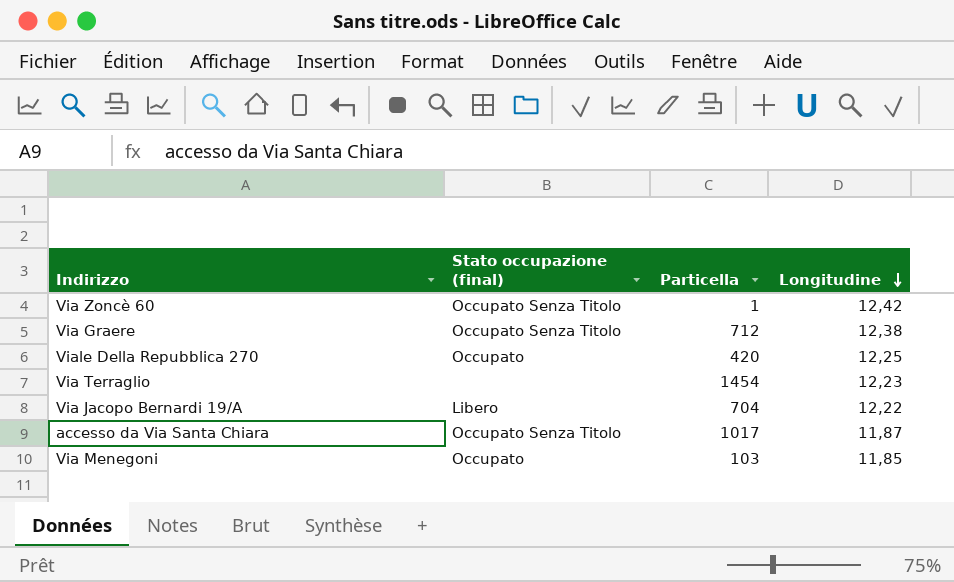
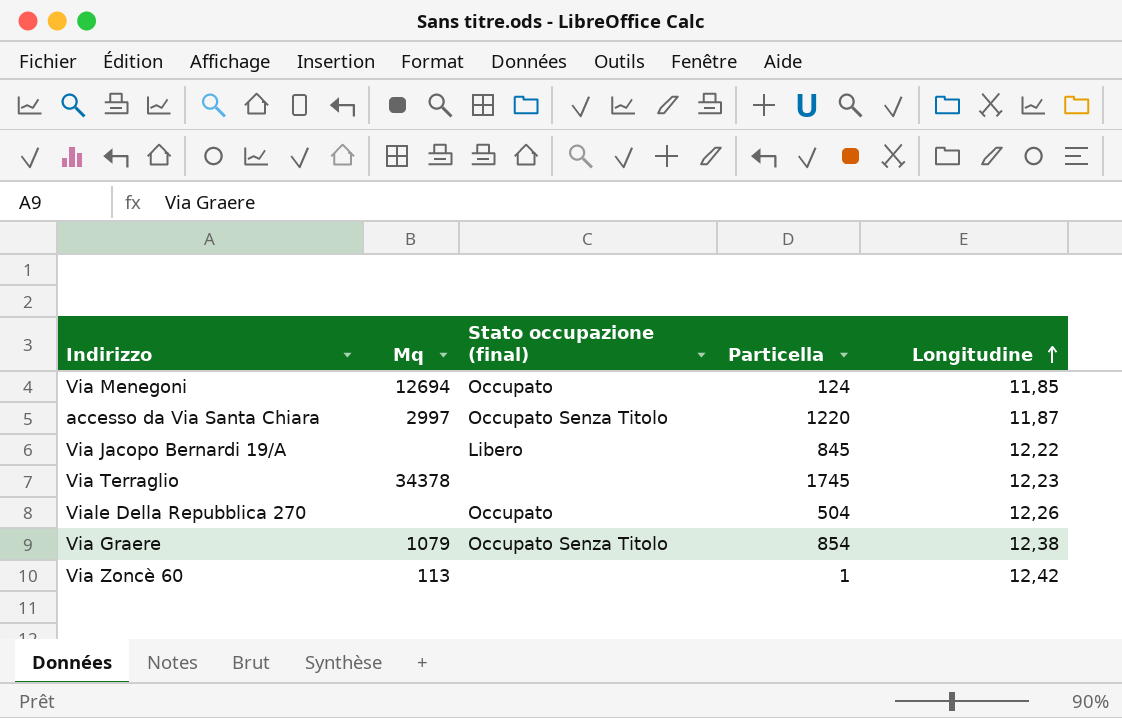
row order: Longitudine descending -> Longitudine ascending
column Mq | position: none -> 2
Via Menegoni | Particella: 103 -> 124
accesso da Via Santa Chiara | Particella: 1017 -> 1220
Via Jacopo Bernardi 19/A | Particella: 704 -> 845
Via Terraglio | Particella: 1454 -> 1745
Viale Della Repubblica 270 | Particella: 420 -> 504
Viale Della Repubblica 270 | Longitudine: 12,25 -> 12,26
Via Graere | Particella: 712 -> 854
Via Zoncè 60 | Stato occupazione (final): Occupato Senza Titolo -> none

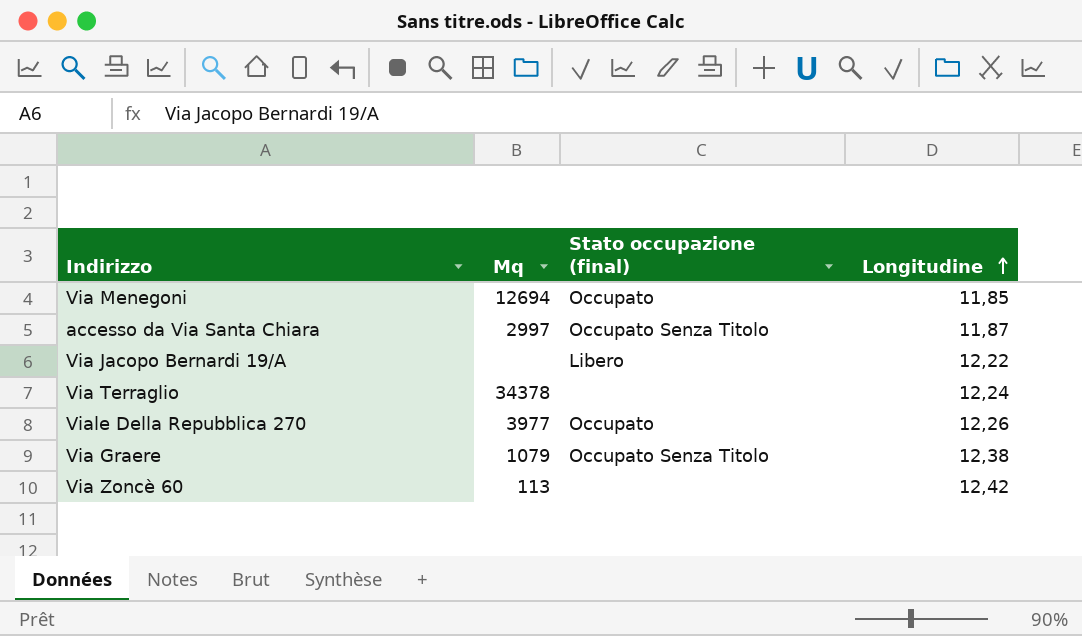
column Particella | position: 4 -> none
Via Terraglio | Longitudine: 12,23 -> 12,24
Viale Della Repubblica 270 | Mq: none -> 3977

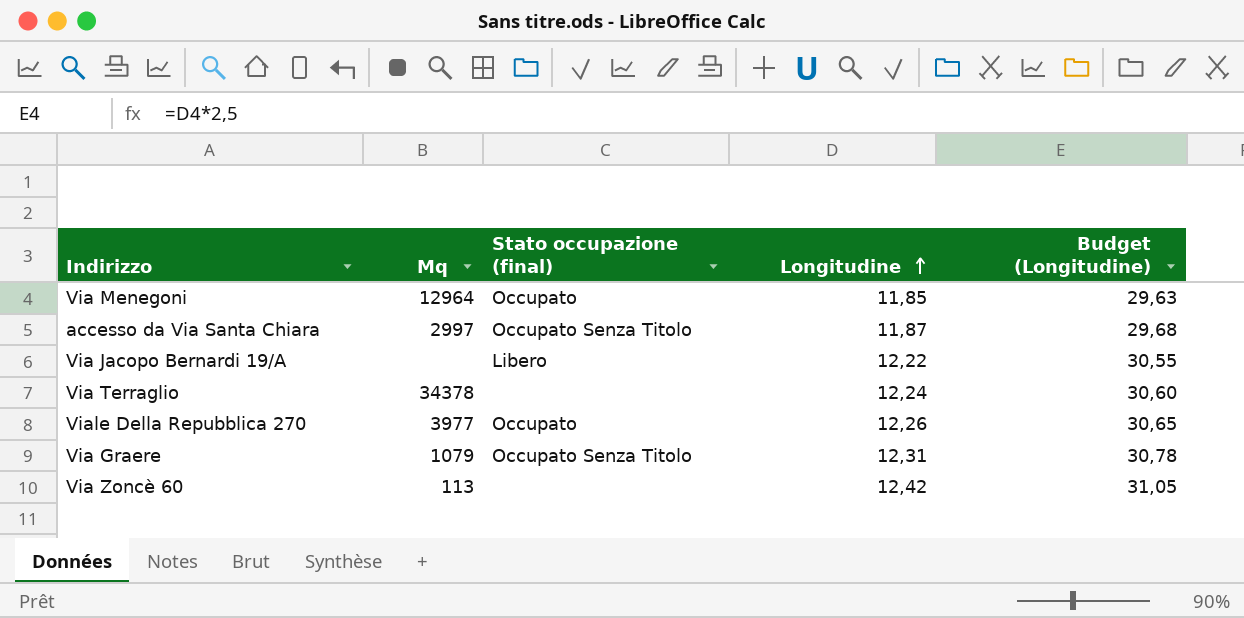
column Budget (Longitudine) | formula: none -> [Longitudine] * 2,5
Via Menegoni | Mq: 12694 -> 12964
Via Graere | Longitudine: 12,38 -> 12,31

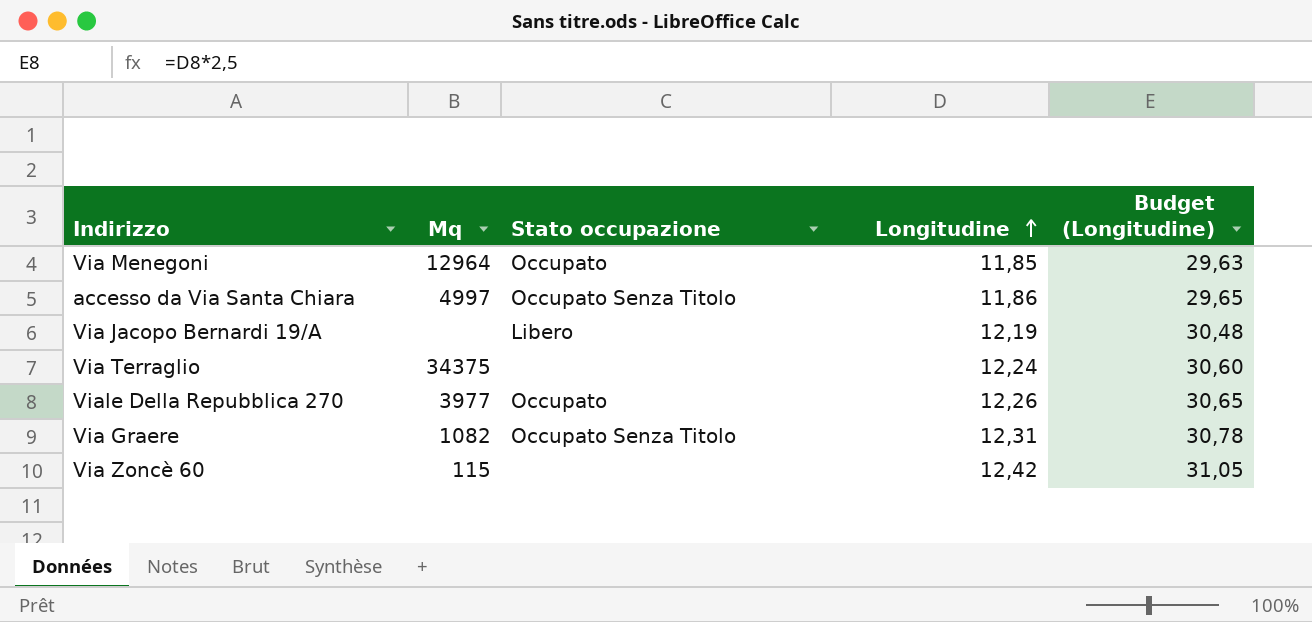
column name: Stato occupazione (final) -> Stato occupazione
accesso da Via Santa Chiara | Mq: 2997 -> 4997
accesso da Via Santa Chiara | Longitudine: 11,87 -> 11,86
accesso da Via Santa Chiara | Budget (Longitudine): 29,68 -> 29,65
Via Jacopo Bernardi 19/A | Longitudine: 12,22 -> 12,19
Via Jacopo Bernardi 19/A | Budget (Longitudine): 30,55 -> 30,48
Via Terraglio | Mq: 34378 -> 34375
Via Graere | Mq: 1079 -> 1082
Via Zoncè 60 | Mq: 113 -> 115

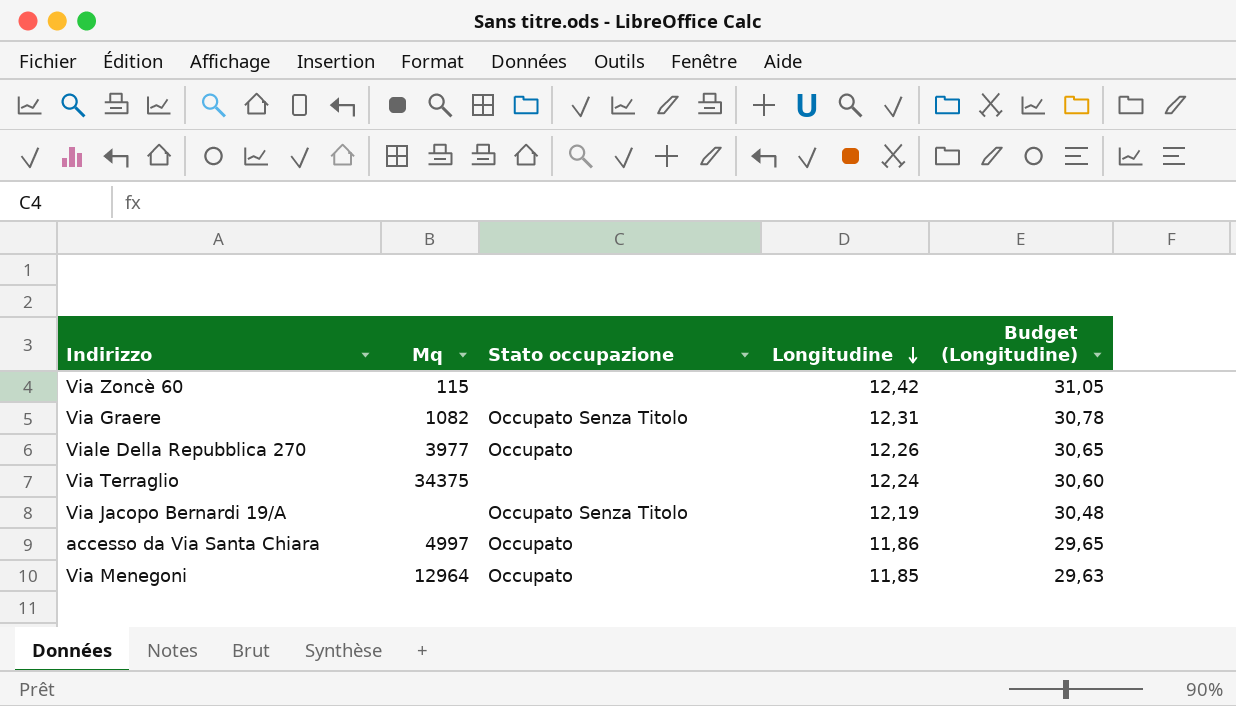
row order: Longitudine ascending -> Longitudine descending
Via Jacopo Bernardi 19/A | Stato occupazione: Libero -> Occupato Senza Titolo
accesso da Via Santa Chiara | Stato occupazione: Occupato Senza Titolo -> Occupato

